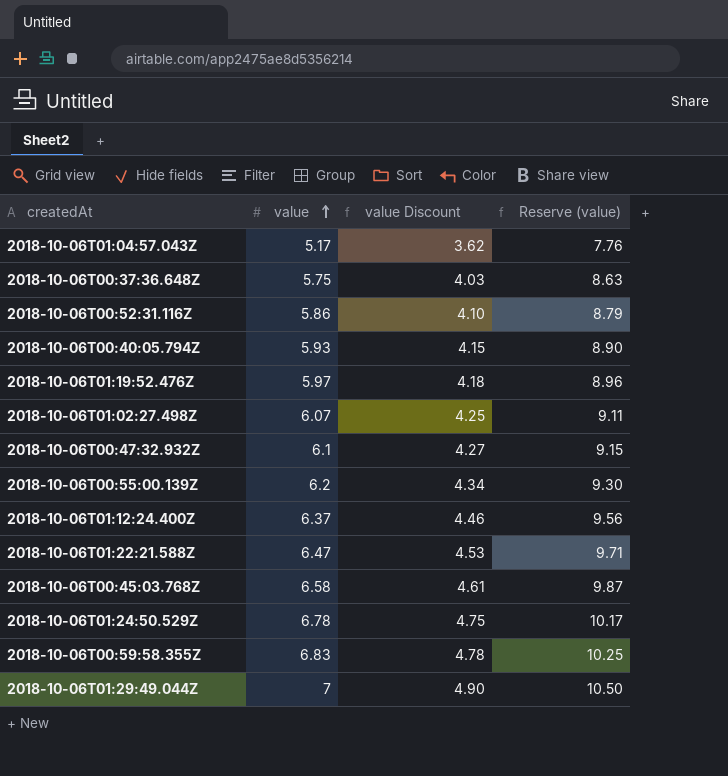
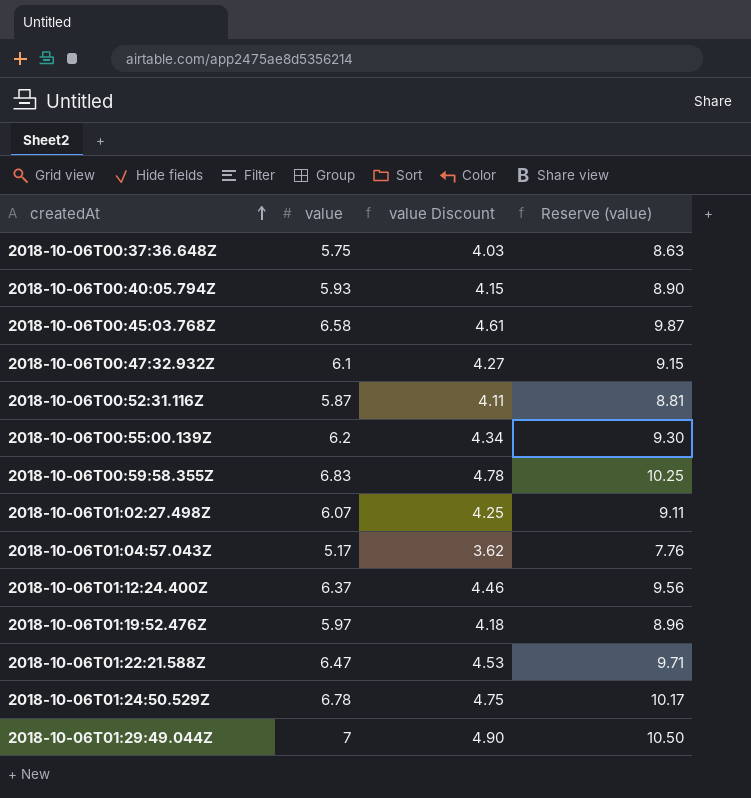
row order: value ascending -> createdAt ascending
2018-10-06T00:52:31.116Z | value: 5.86 -> 5.87
2018-10-06T00:52:31.116Z | value Discount: 4.10 -> 4.11
2018-10-06T00:52:31.116Z | Reserve (value): 8.79 -> 8.81

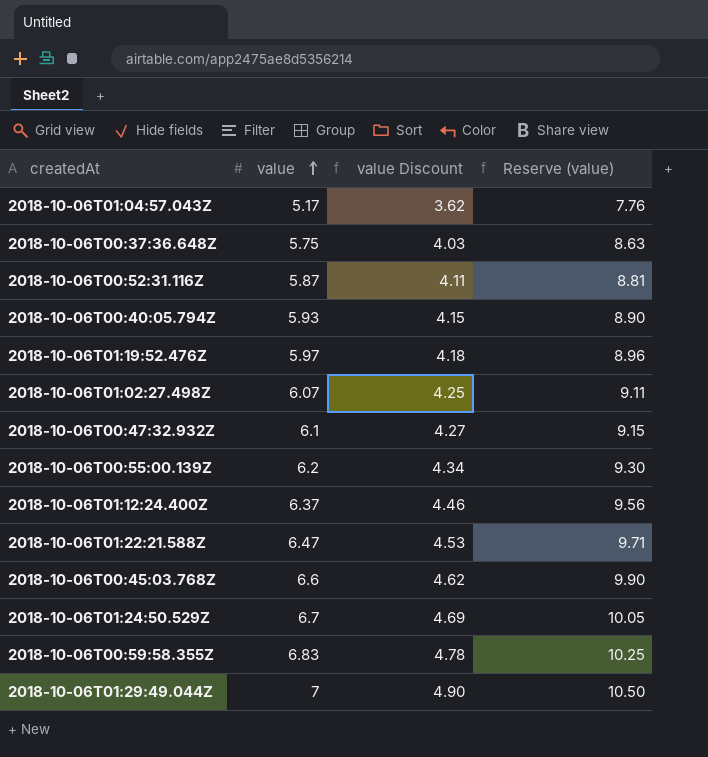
row order: createdAt ascending -> value ascending
2018-10-06T00:45:03.768Z | value: 6.58 -> 6.6
2018-10-06T00:45:03.768Z | value Discount: 4.61 -> 4.62
2018-10-06T00:45:03.768Z | Reserve (value): 9.87 -> 9.90
2018-10-06T01:24:50.529Z | value: 6.78 -> 6.7
2018-10-06T01:24:50.529Z | value Discount: 4.75 -> 4.69
2018-10-06T01:24:50.529Z | Reserve (value): 10.17 -> 10.05

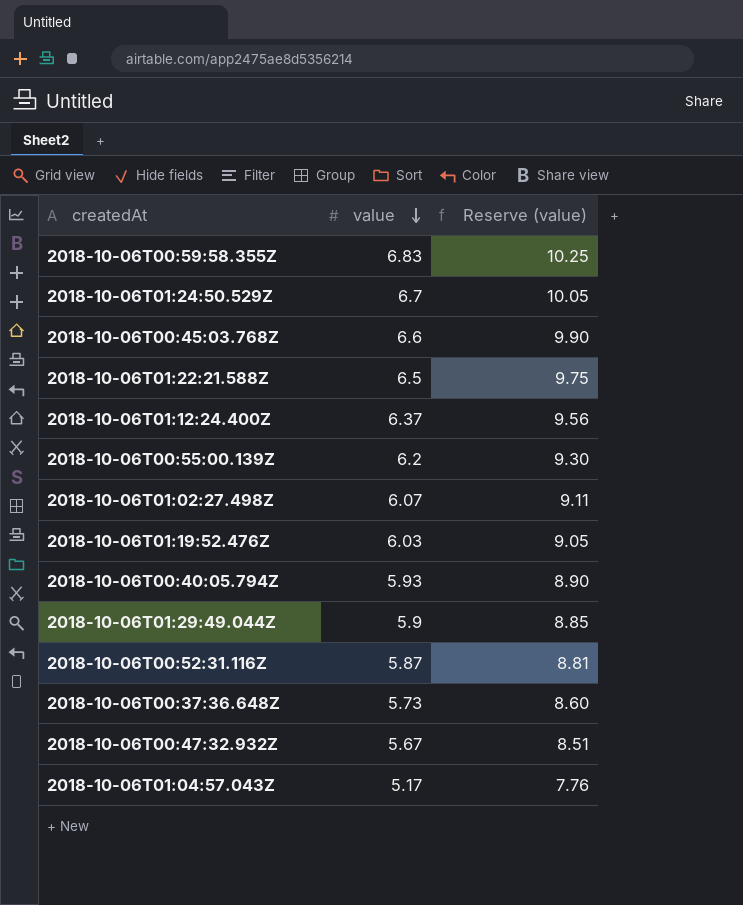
row order: value ascending -> value descending
column value Discount | formula: [value] * 0.7 -> none
2018-10-06T01:22:21.588Z | value: 6.47 -> 6.5
2018-10-06T01:22:21.588Z | Reserve (value): 9.71 -> 9.75
2018-10-06T01:19:52.476Z | value: 5.97 -> 6.03
2018-10-06T01:19:52.476Z | Reserve (value): 8.96 -> 9.05
2018-10-06T01:29:49.044Z | value: 7 -> 5.9
2018-10-06T01:29:49.044Z | Reserve (value): 10.50 -> 8.85
2018-10-06T00:37:36.648Z | value: 5.75 -> 5.73
2018-10-06T00:37:36.648Z | Reserve (value): 8.63 -> 8.60
2018-10-06T00:47:32.932Z | value: 6.1 -> 5.67
2018-10-06T00:47:32.932Z | Reserve (value): 9.15 -> 8.51

